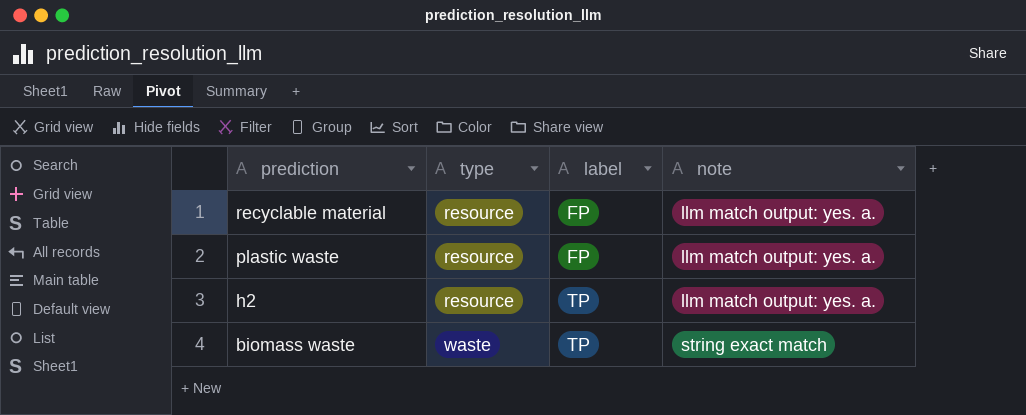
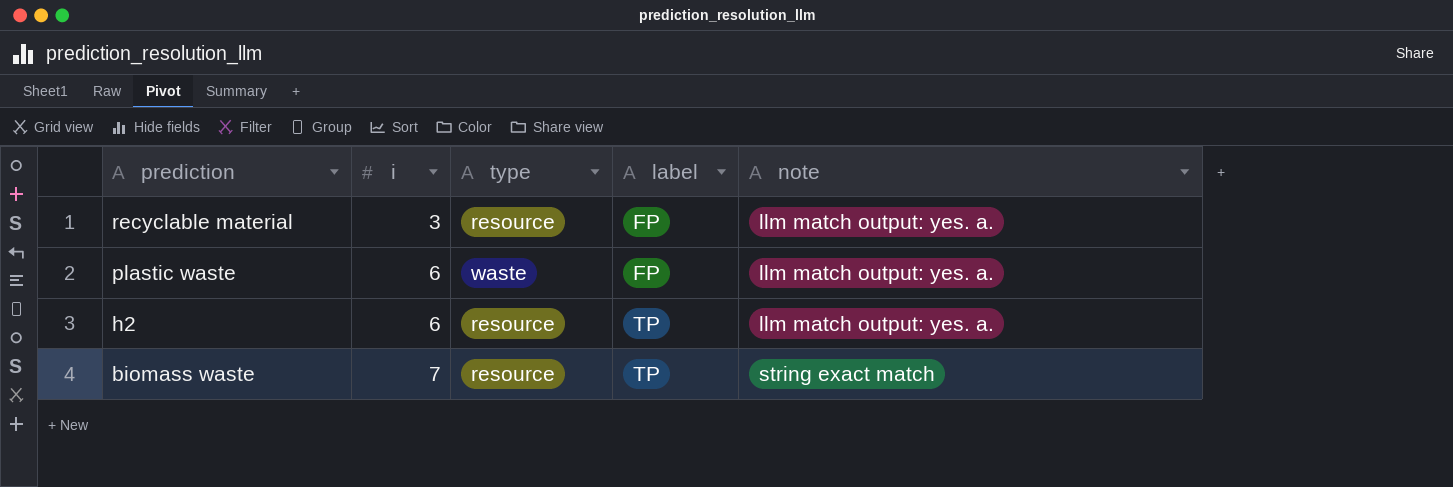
column i | position: none -> 2
plastic waste | type: resource -> waste
biomass waste | type: waste -> resource

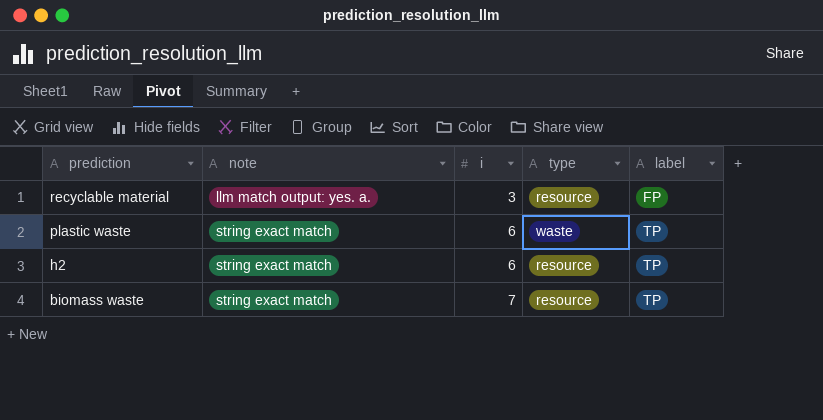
column note | position: 5 -> 2
plastic waste | note: llm match output: yes. a. -> string exact match
plastic waste | label: FP -> TP
h2 | note: llm match output: yes. a. -> string exact match

